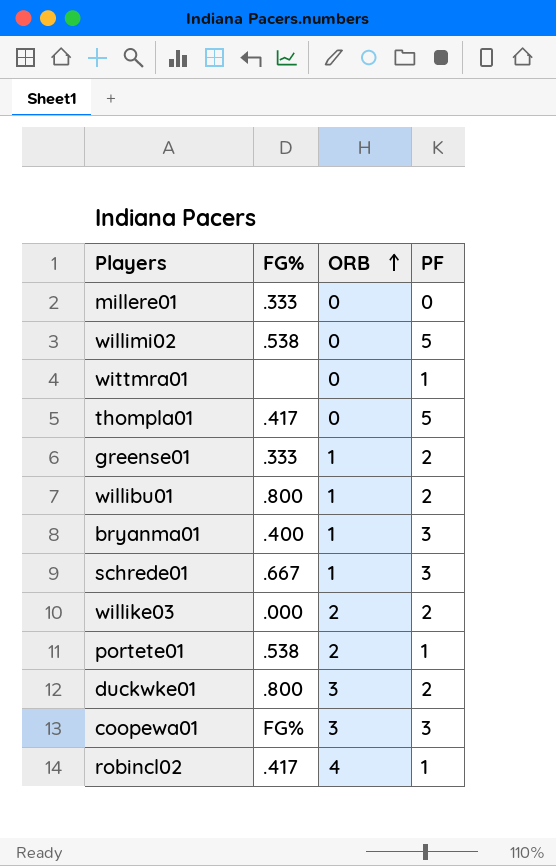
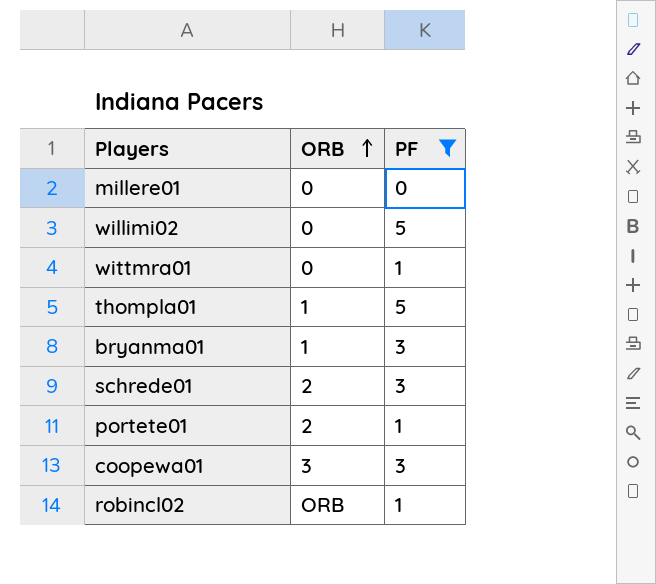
filter: none -> PF != 2
column FG% | position: 2 -> none
thompla01 | ORB: 0 -> 1
schrede01 | ORB: 1 -> 2
robincl02 | ORB: 4 -> ORB

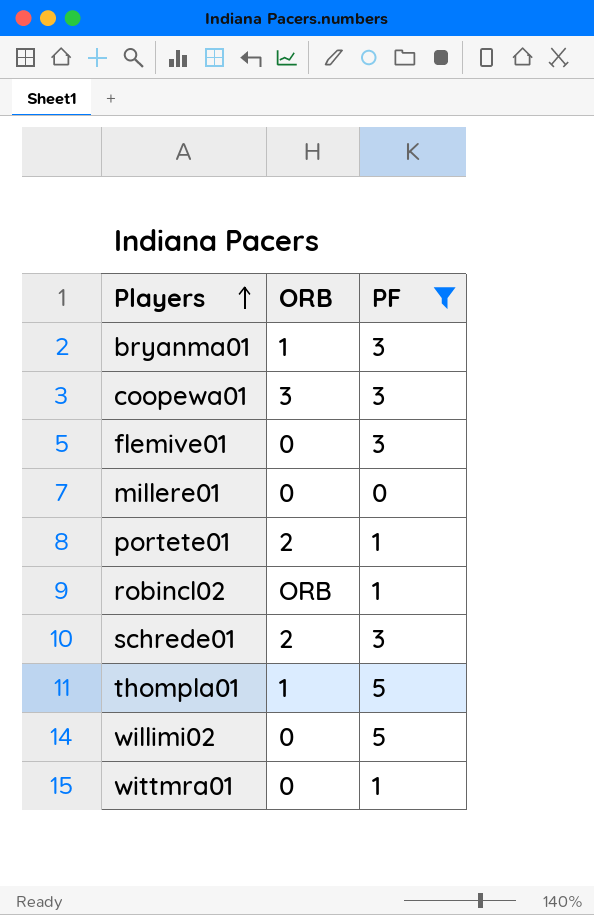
row order: ORB ascending -> Players ascending
row flemive01: none -> 0 | 3

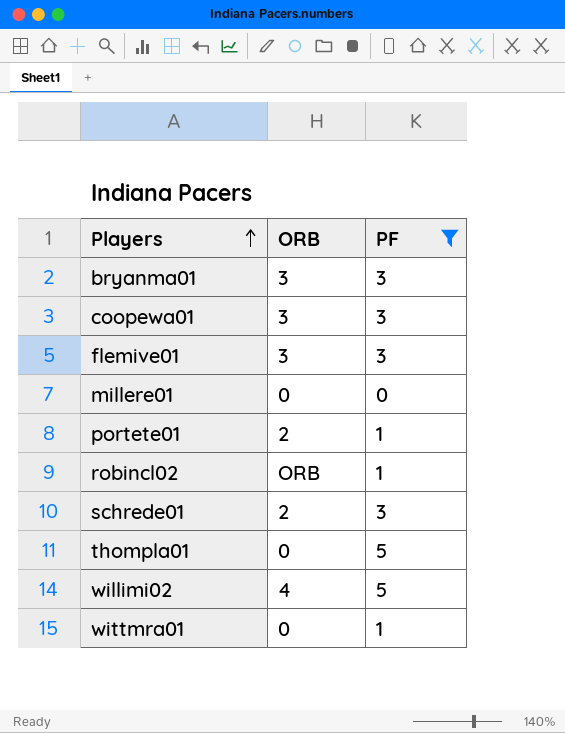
bryanma01 | ORB: 1 -> 3
flemive01 | ORB: 0 -> 3
thompla01 | ORB: 1 -> 0
willimi02 | ORB: 0 -> 4

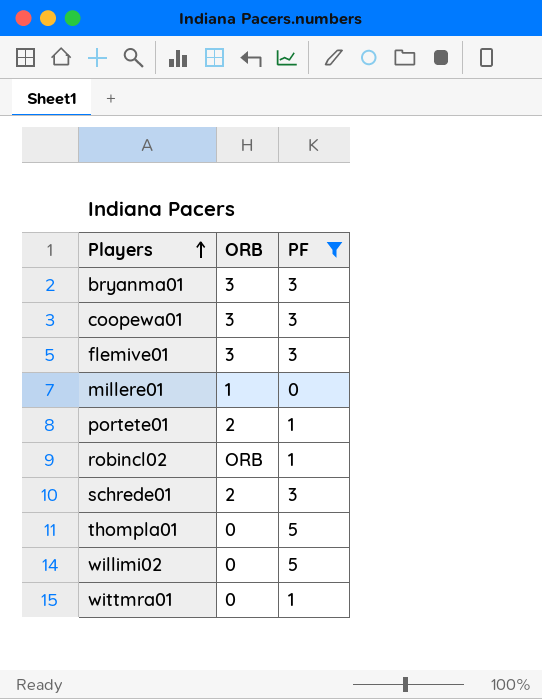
millere01 | ORB: 0 -> 1
willimi02 | ORB: 4 -> 0

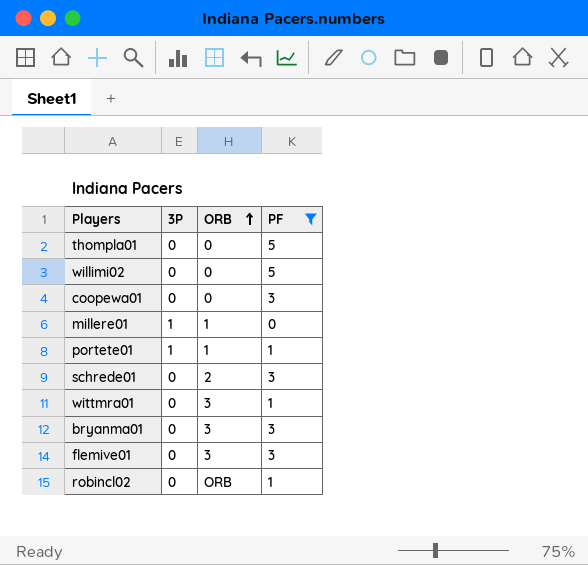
row order: Players ascending -> ORB ascending
column 3P | position: none -> 2
coopewa01 | ORB: 3 -> 0
portete01 | ORB: 2 -> 1
wittmra01 | ORB: 0 -> 3

